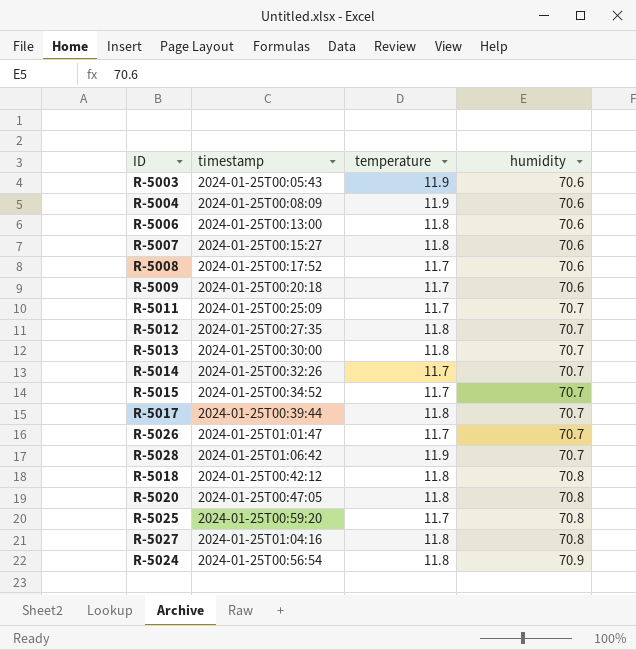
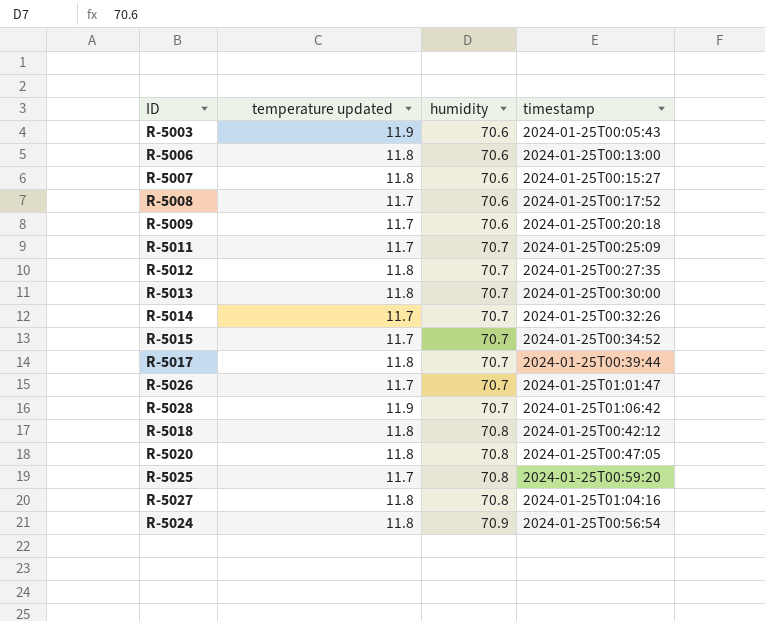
column name: temperature -> temperature updated
column timestamp | position: 2 -> 4
row R-5004: 2024-01-25T00:08:09 | 11.9 | 70.6 -> none

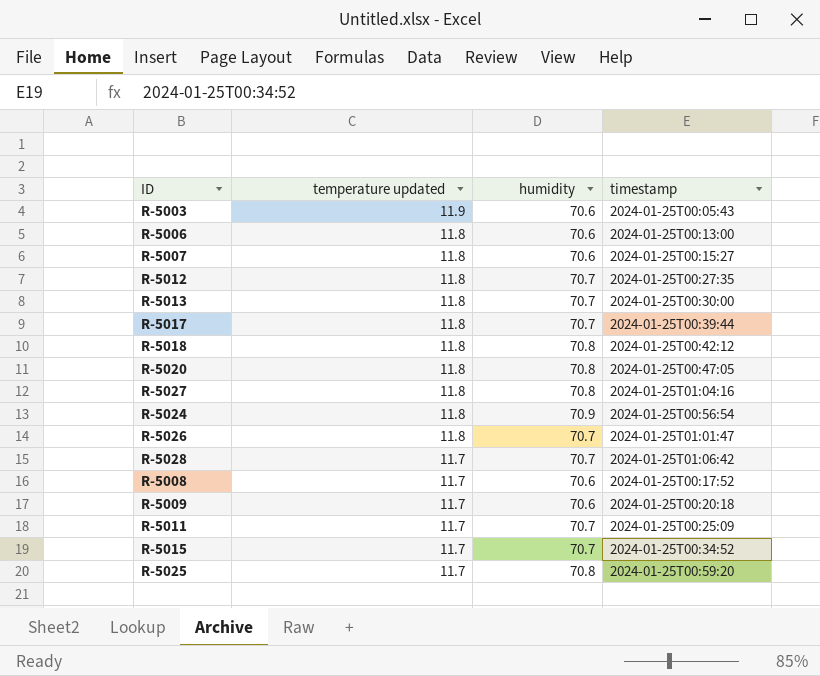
row order: humidity ascending -> temperature updated descending
row R-5014: 11.7 | 70.7 | 2024-01-25T00:32:26 -> none
R-5026 | temperature updated: 11.7 -> 11.8
R-5028 | temperature updated: 11.9 -> 11.7

